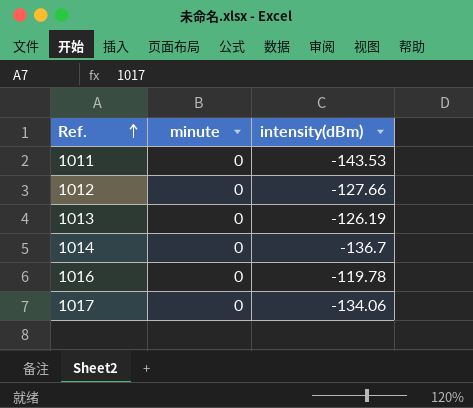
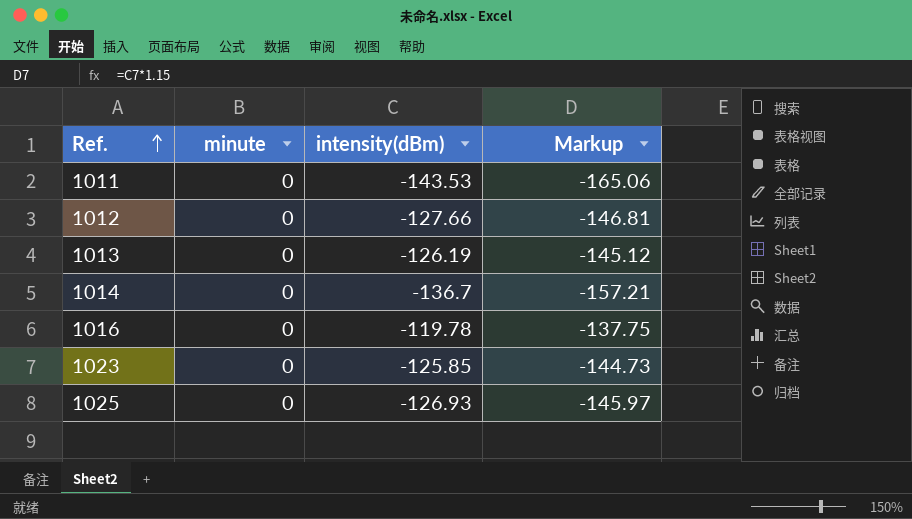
column Markup | formula: none -> [intensity(dBm)] * 1.15
row 1017: 0 | -134.06 -> none
row 1023: none -> 0 | -125.85 | -144.73
row 1025: none -> 0 | -126.93 | -145.97

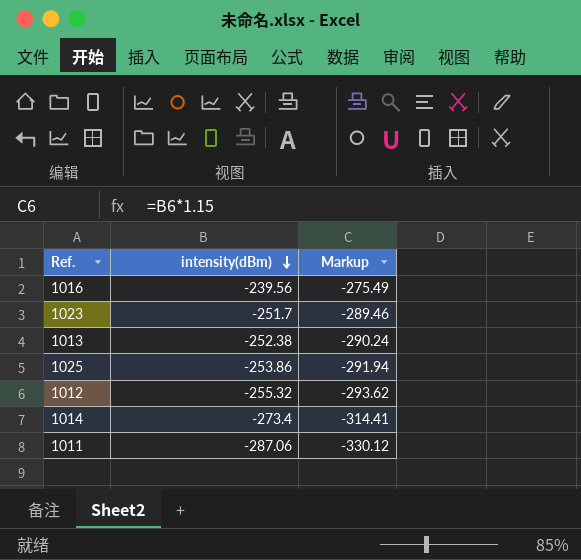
row order: Ref. ascending -> intensity(dBm) descending
column minute | position: 2 -> none
1016 | intensity(dBm): -119.78 -> -239.56
1016 | Markup: -137.75 -> -275.49
1023 | intensity(dBm): -125.85 -> -251.7
1023 | Markup: -144.73 -> -289.46
1013 | intensity(dBm): -126.19 -> -252.38
1013 | Markup: -145.12 -> -290.24
1025 | intensity(dBm): -126.93 -> -253.86
1025 | Markup: -145.97 -> -291.94
1012 | intensity(dBm): -127.66 -> -255.32
1012 | Markup: -146.81 -> -293.62
1014 | intensity(dBm): -136.7 -> -273.4
1014 | Markup: -157.21 -> -314.41
1011 | intensity(dBm): -143.53 -> -287.06
1011 | Markup: -165.06 -> -330.12

